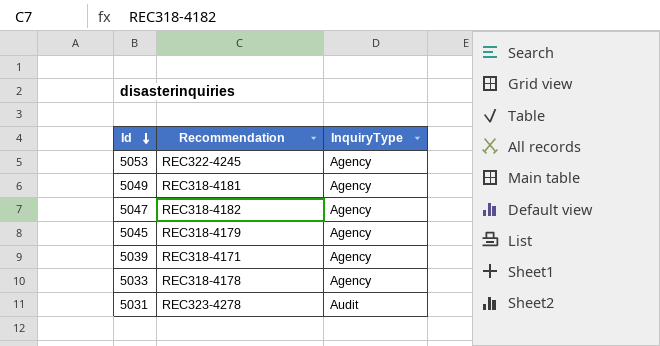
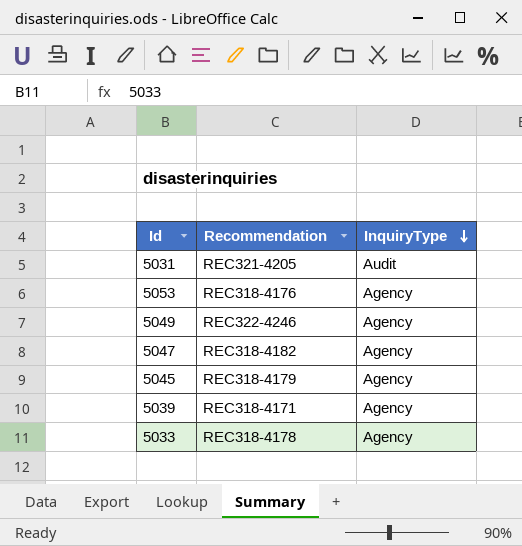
row order: Id descending -> InquiryType descending
5031 | Recommendation: REC323-4278 -> REC321-4205
5053 | Recommendation: REC322-4245 -> REC318-4176
5049 | Recommendation: REC318-4181 -> REC322-4246

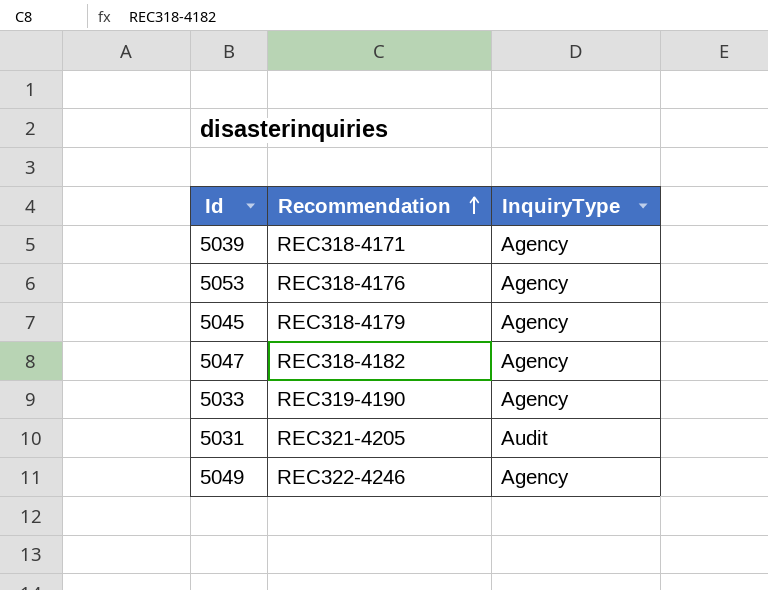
row order: InquiryType descending -> Recommendation ascending
5033 | Recommendation: REC318-4178 -> REC319-4190

